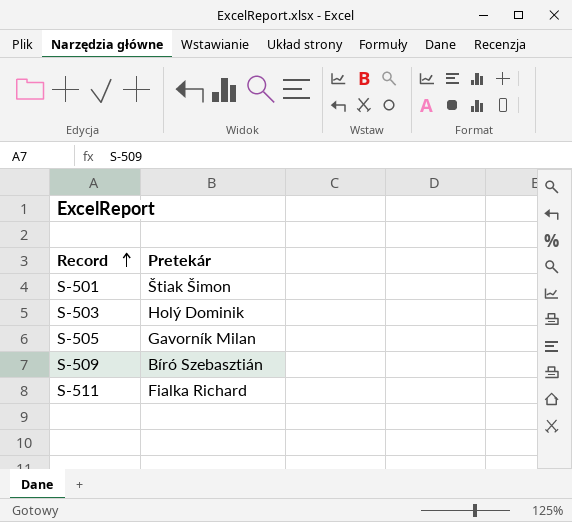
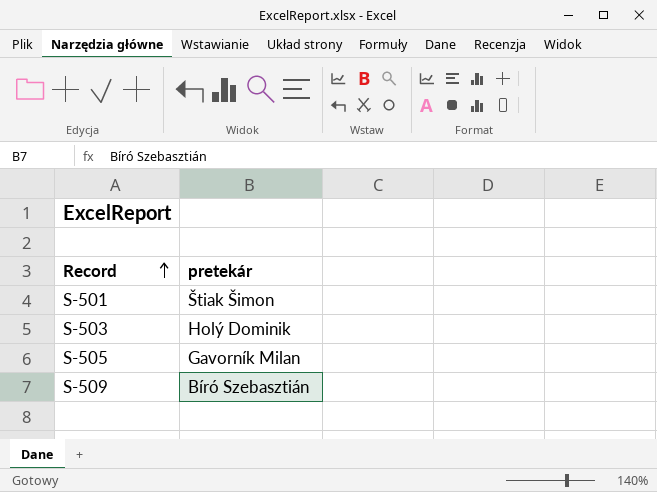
column name: Pretekár -> pretekár
row S-511: Fialka Richard -> none

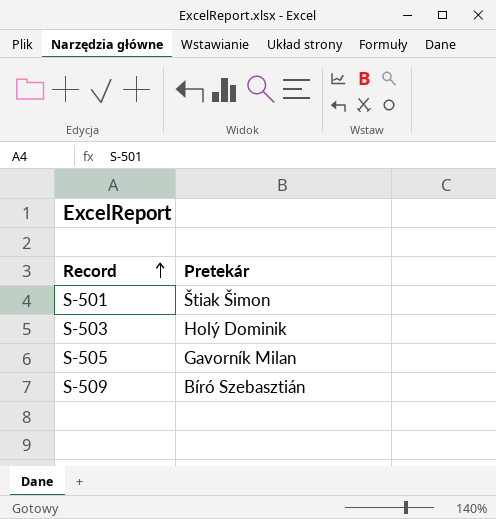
column name: pretekár -> Pretekár

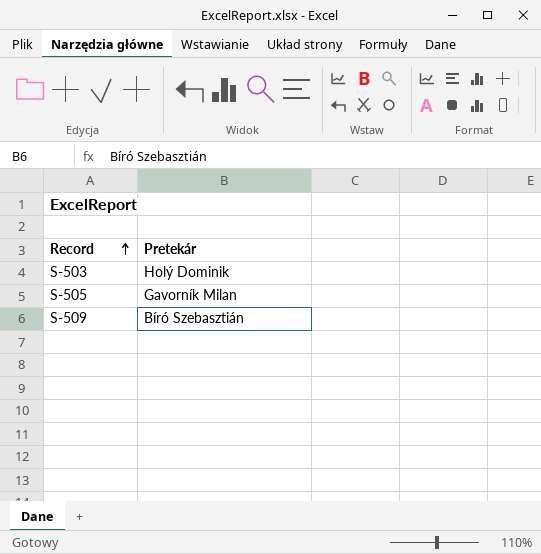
row S-501: Štiak Šimon -> none

